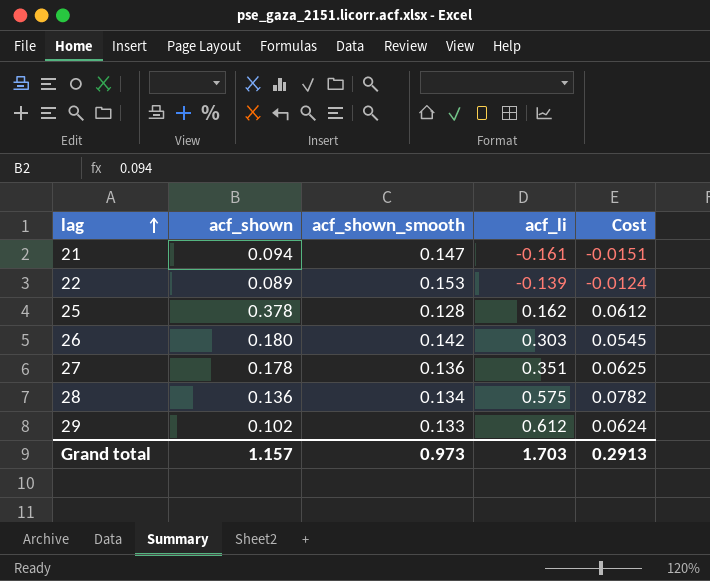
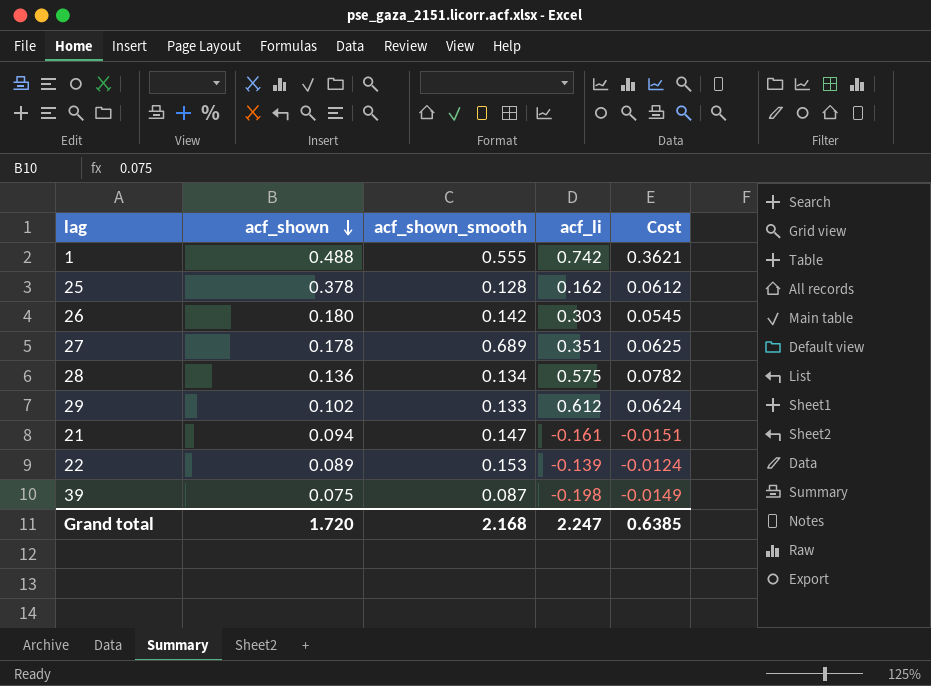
row order: lag ascending -> acf_shown descending
row 1: none -> 0.488 | 0.555 | 0.742 | 0.3621
27 | acf_shown_smooth: 0.136 -> 0.689
row 39: none -> 0.075 | 0.087 | -0.198 | -0.0149
Grand total | acf_shown: 1.157 -> 1.720
Grand total | acf_shown_smooth: 0.973 -> 2.168
Grand total | acf_li: 1.703 -> 2.247
Grand total | Cost: 0.2913 -> 0.6385

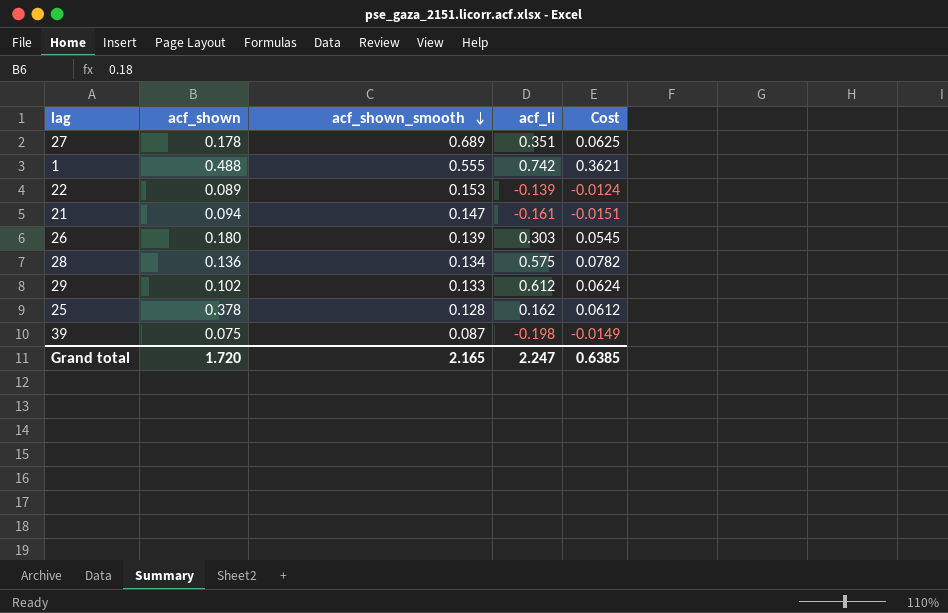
row order: acf_shown descending -> acf_shown_smooth descending
26 | acf_shown_smooth: 0.142 -> 0.139
Grand total | acf_shown_smooth: 2.168 -> 2.165

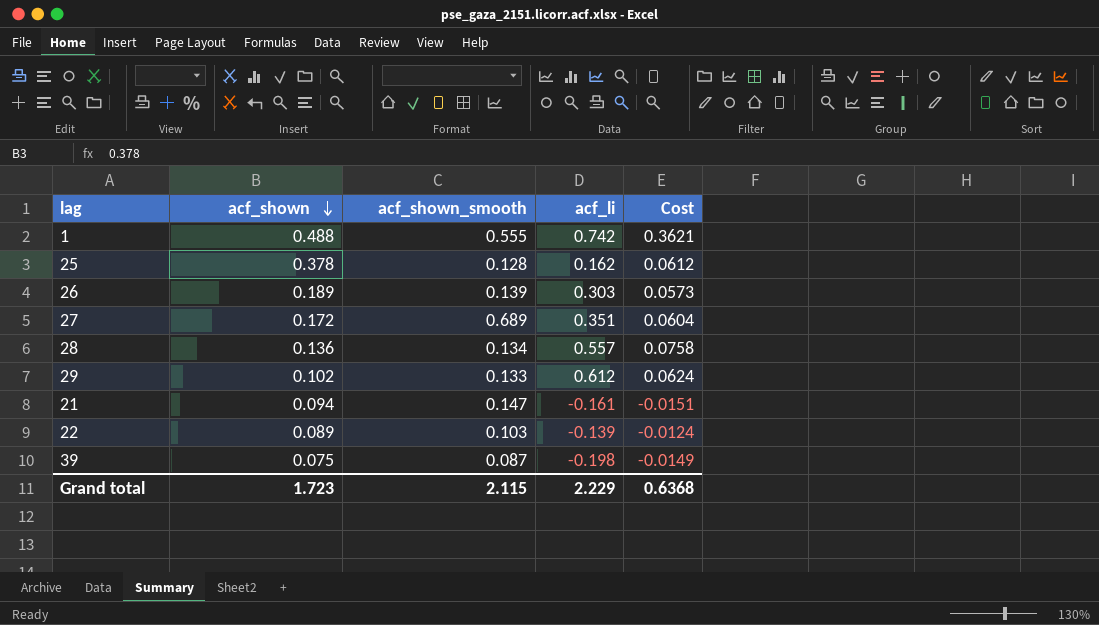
row order: acf_shown_smooth descending -> acf_shown descending
26 | acf_shown: 0.180 -> 0.189
26 | Cost: 0.0545 -> 0.0573
27 | acf_shown: 0.178 -> 0.172
27 | Cost: 0.0625 -> 0.0604
28 | acf_li: 0.575 -> 0.557
28 | Cost: 0.0782 -> 0.0758
22 | acf_shown_smooth: 0.153 -> 0.103
Grand total | acf_shown: 1.720 -> 1.723
Grand total | acf_shown_smooth: 2.165 -> 2.115
Grand total | acf_li: 2.247 -> 2.229
Grand total | Cost: 0.6385 -> 0.6368

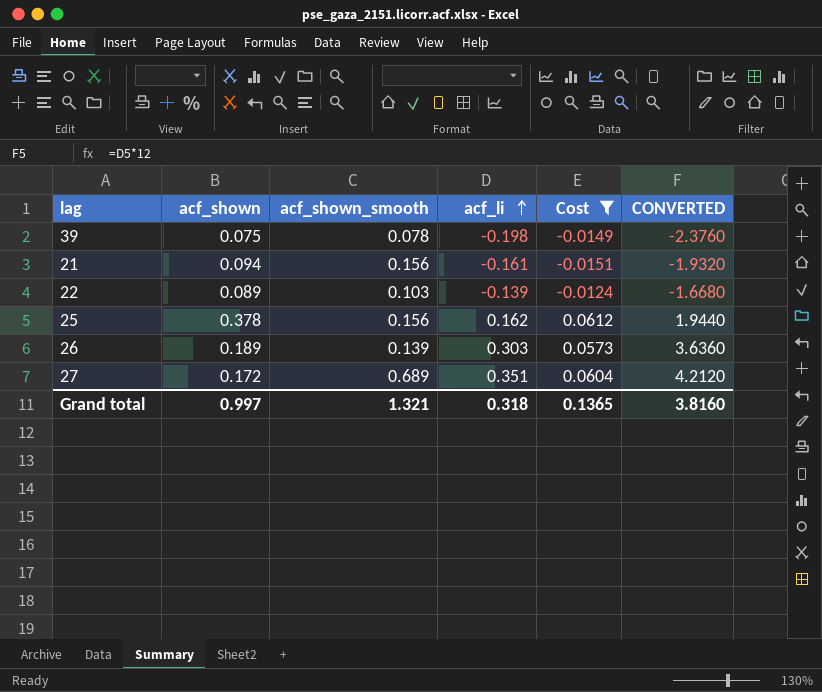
filter: none -> Cost <= 0.0612
row order: acf_shown descending -> acf_li ascending
column CONVERTED | formula: none -> [acf_li] * 12
39 | acf_shown_smooth: 0.087 -> 0.078
21 | acf_shown_smooth: 0.147 -> 0.156
25 | acf_shown_smooth: 0.128 -> 0.156
Grand total | acf_shown: 1.723 -> 0.997
Grand total | acf_shown_smooth: 2.115 -> 1.321
Grand total | acf_li: 2.229 -> 0.318
Grand total | Cost: 0.6368 -> 0.1365

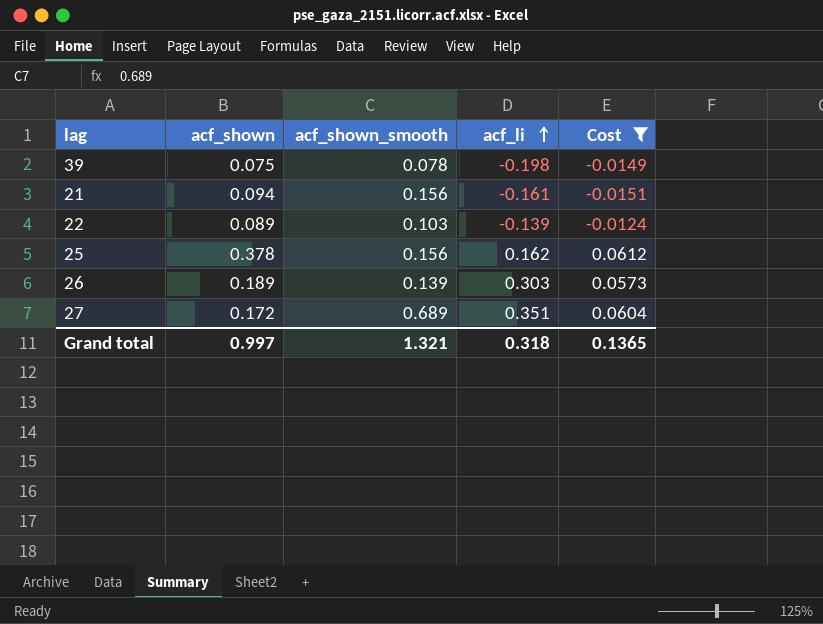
column CONVERTED | formula: [acf_li] * 12 -> none

